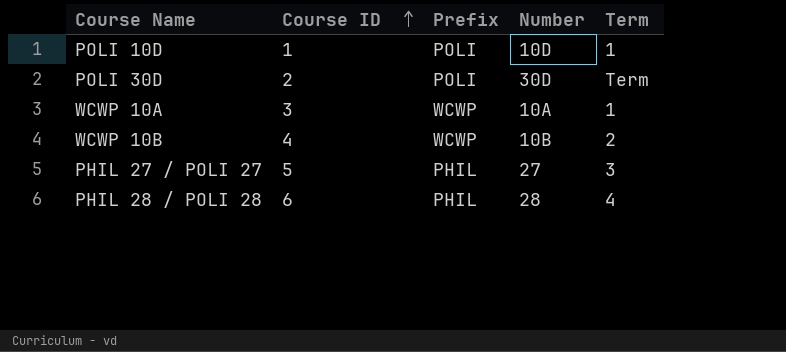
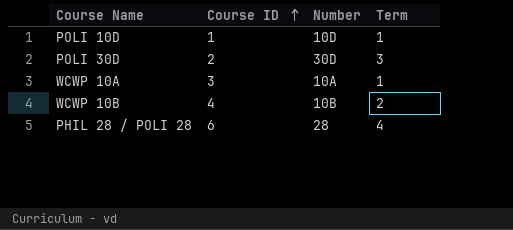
column Prefix | position: 3 -> none
row PHIL 27 / POLI 27: 5 | PHIL | 27 | 3 -> none
POLI 30D | Term: Term -> 3

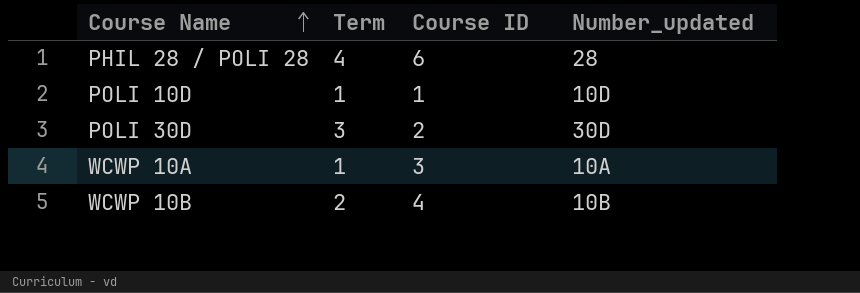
row order: Course ID ascending -> Course Name ascending
column Term | position: 4 -> 2
column name: Number -> Number_updated

